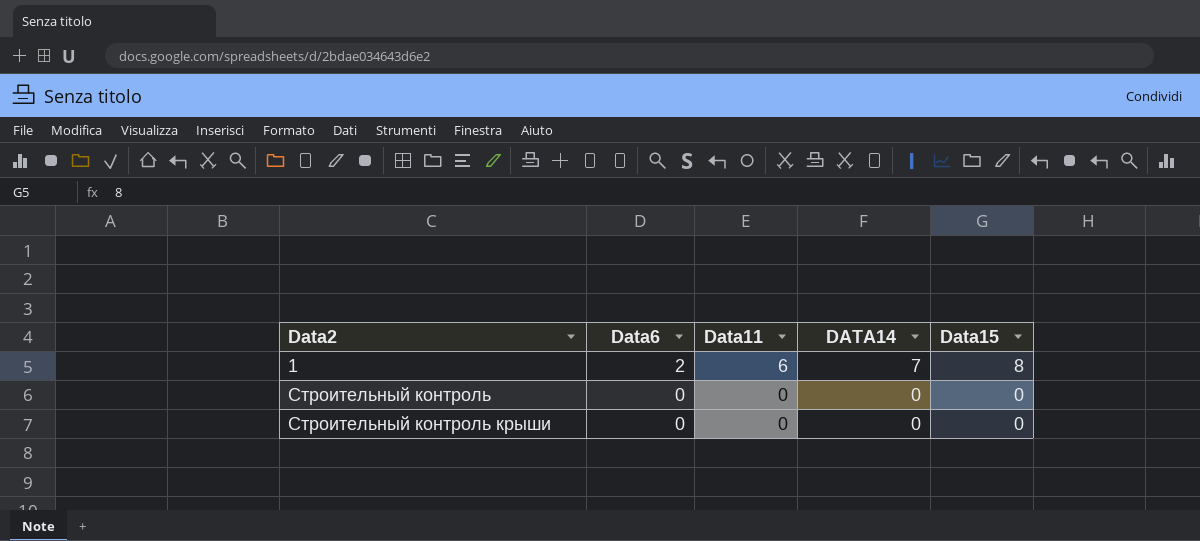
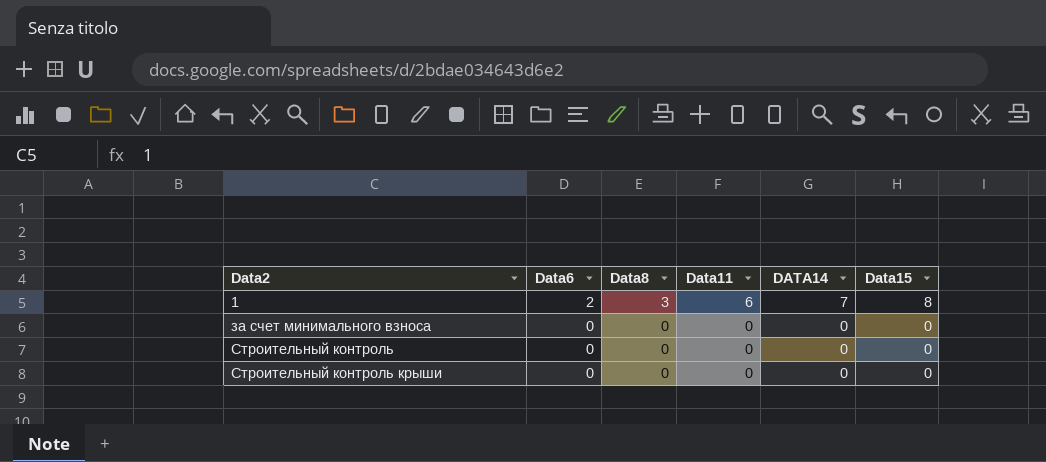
column Data8 | position: none -> 3
row за счет минимального взноса: none -> 0 | 0 | 0 | 0 | 0

